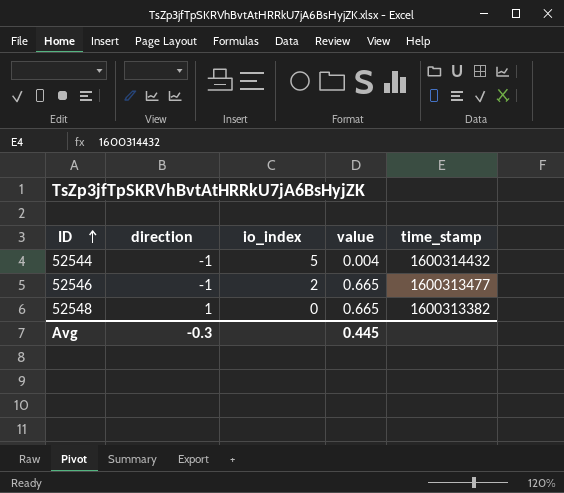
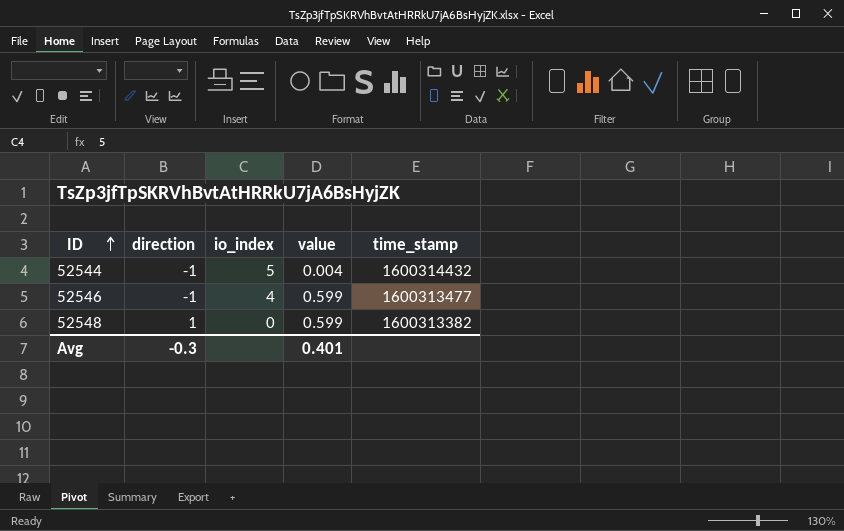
52546 | io_index: 2 -> 4
52546 | value: 0.665 -> 0.599
52548 | value: 0.665 -> 0.599
Avg | value: 0.445 -> 0.401

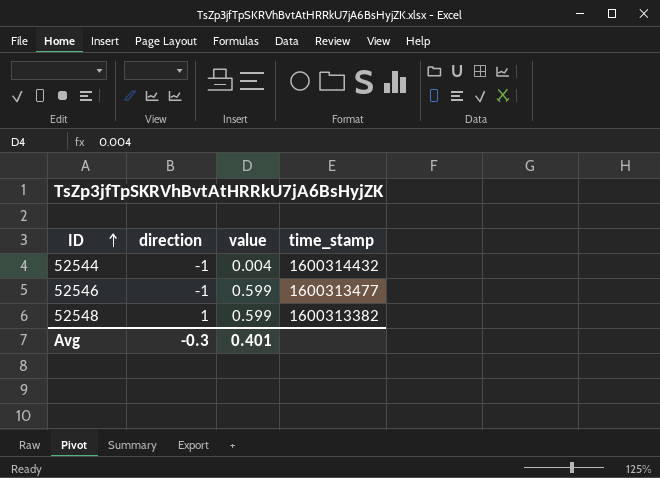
column io_index | position: 3 -> none

